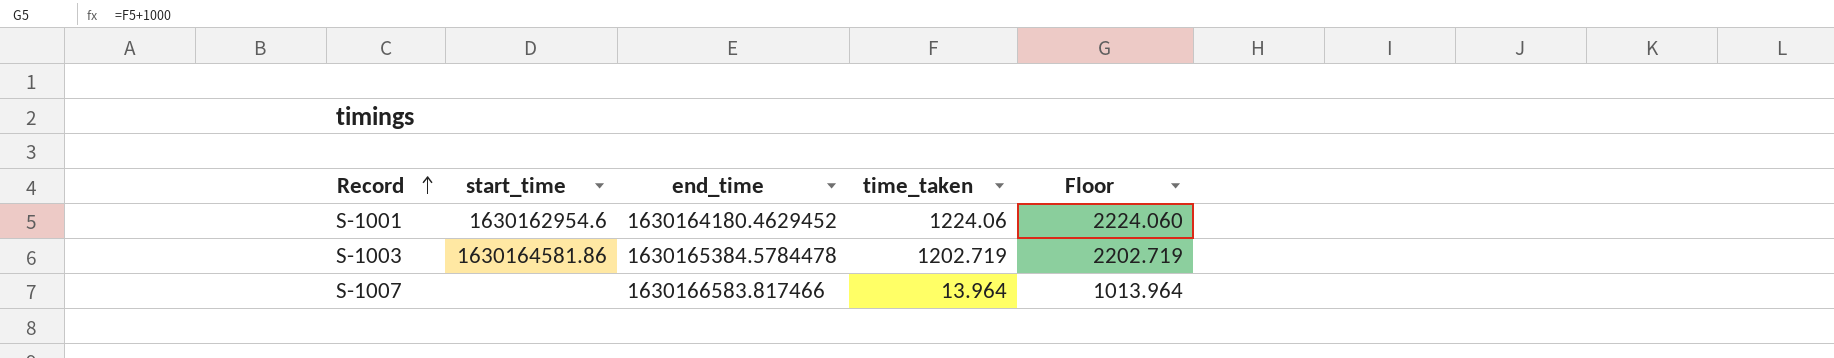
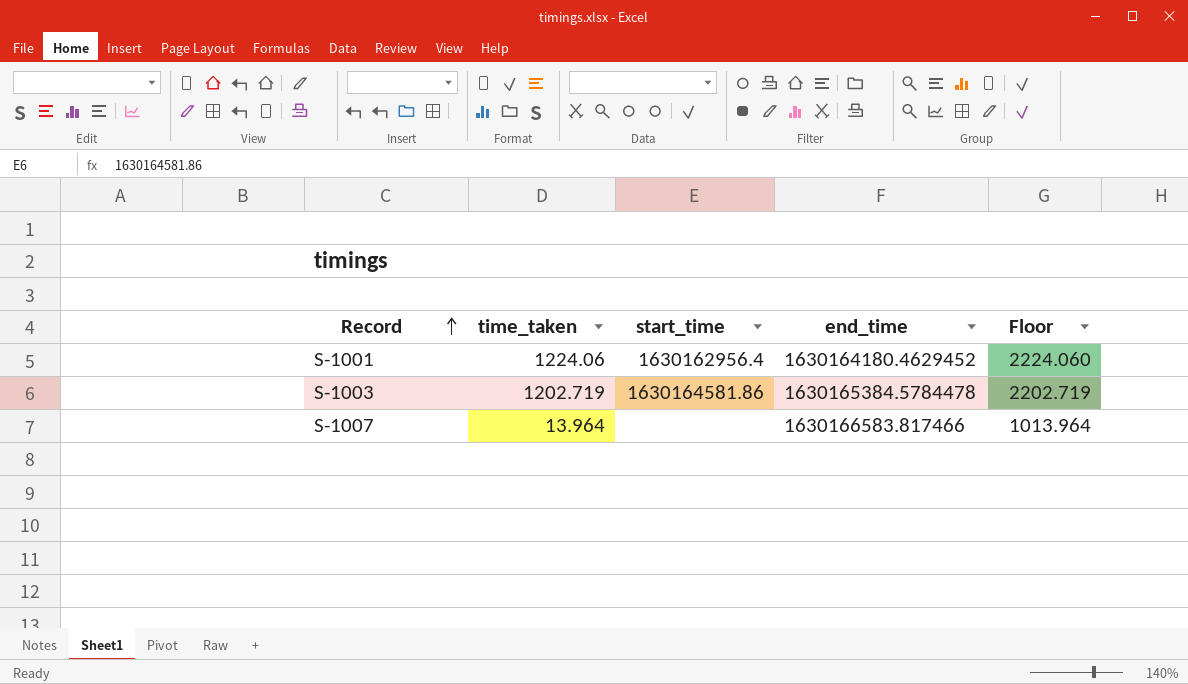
column time_taken | position: 4 -> 2
S-1001 | start_time: 1630162954.6 -> 1630162956.4

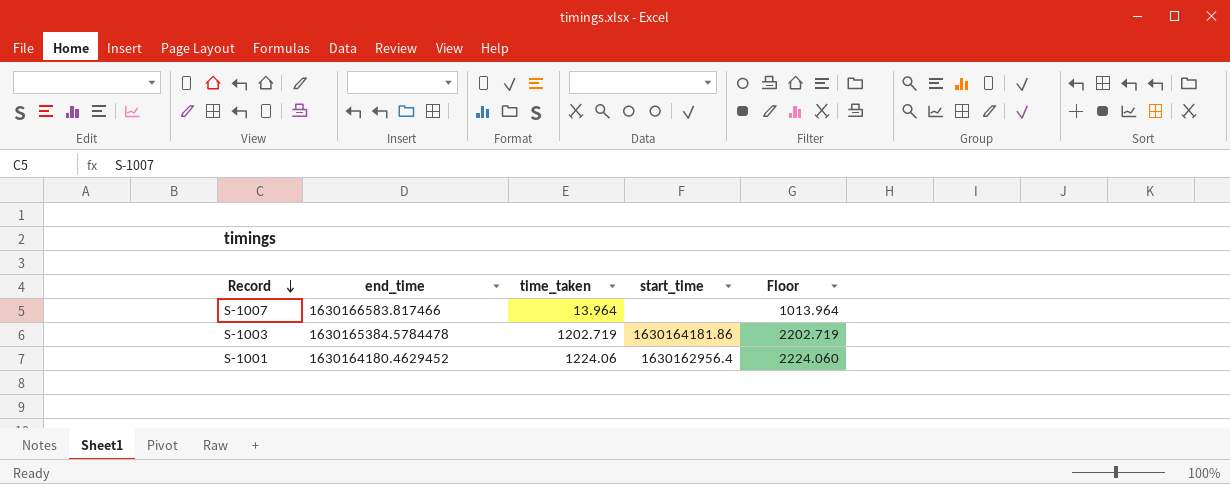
row order: Record ascending -> Record descending
column end_time | position: 4 -> 2
S-1003 | start_time: 1630164581.86 -> 1630164181.86

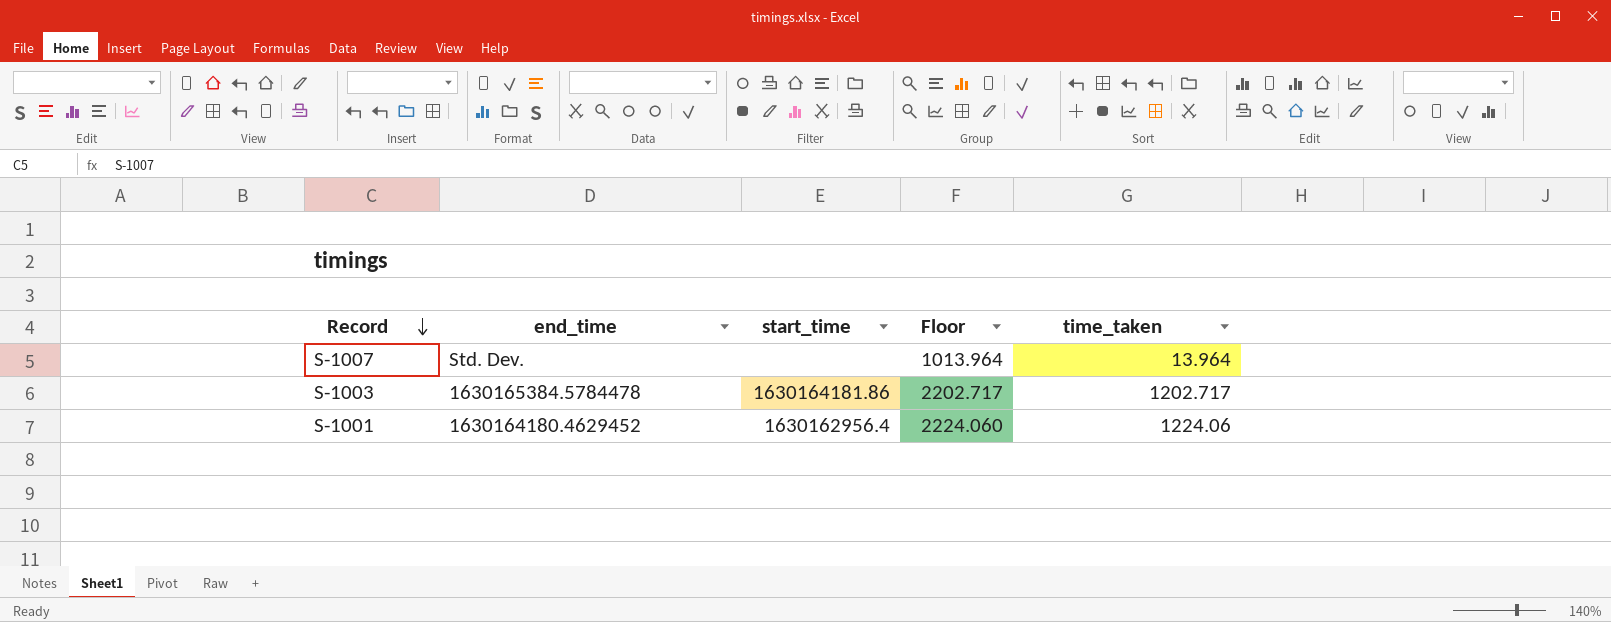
column time_taken | position: 3 -> 5
S-1007 | end_time: 1630166583.817466 -> Std. Dev.
S-1003 | Floor: 2202.719 -> 2202.717
S-1003 | time_taken: 1202.719 -> 1202.717

